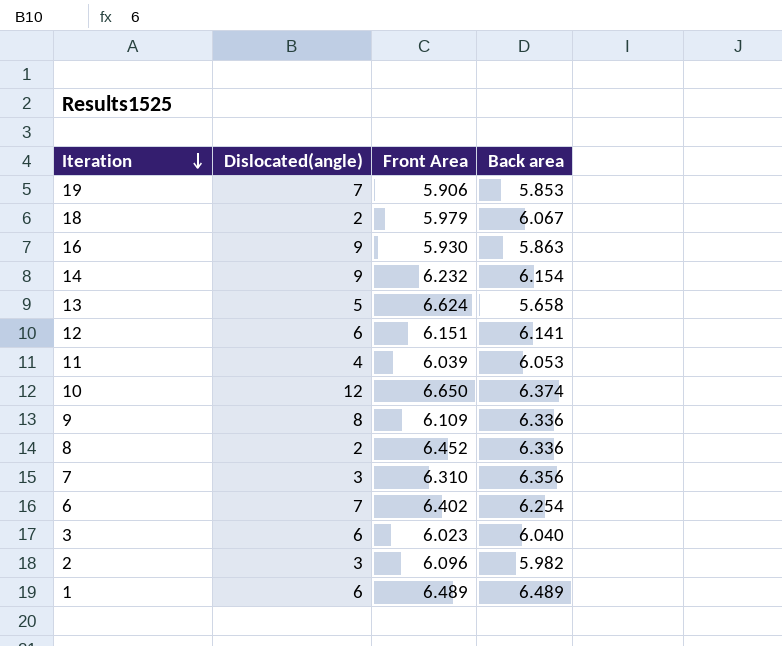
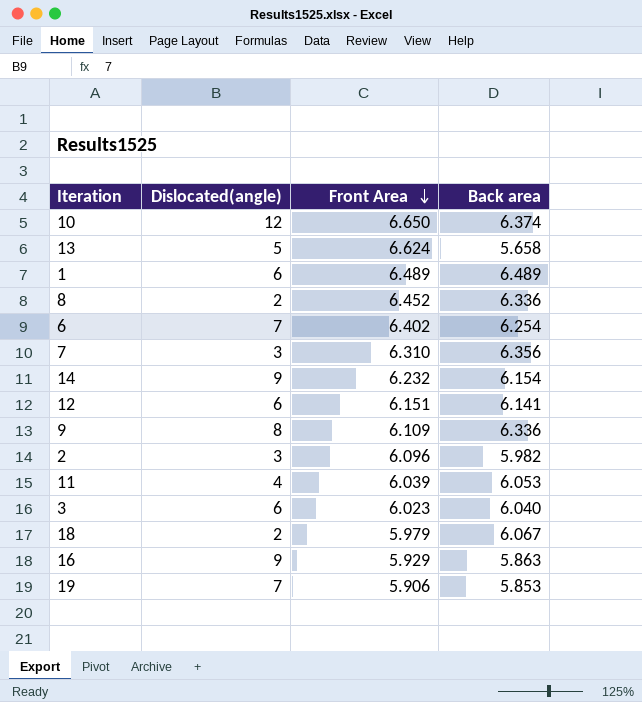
row order: Iteration descending -> Front Area descending
16 | Front Area: 5.930 -> 5.929

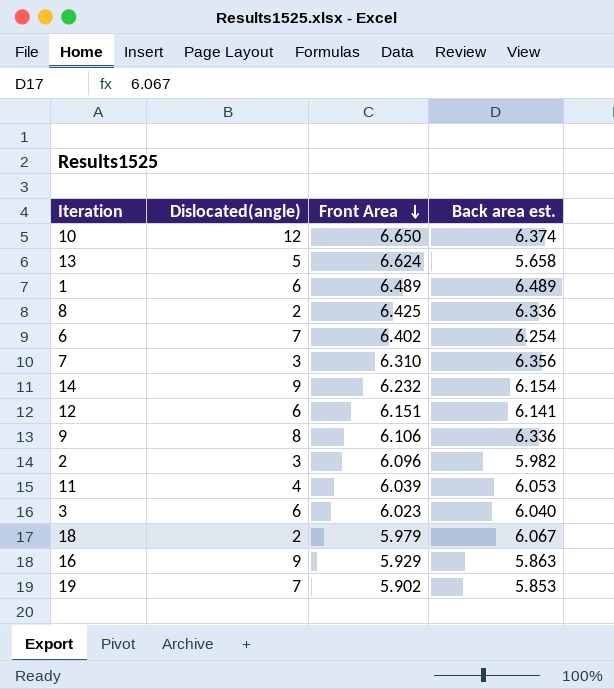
column name: Back area -> Back area est.
8 | Front Area: 6.452 -> 6.425
9 | Front Area: 6.109 -> 6.106
19 | Front Area: 5.906 -> 5.902

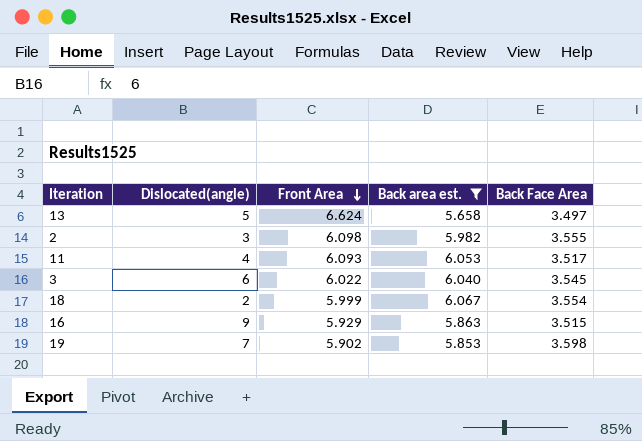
filter: none -> Back area est. <= 6.067
column Back Face Area | position: none -> 5
2 | Front Area: 6.096 -> 6.098
11 | Front Area: 6.039 -> 6.093
3 | Front Area: 6.023 -> 6.022
18 | Front Area: 5.979 -> 5.999

